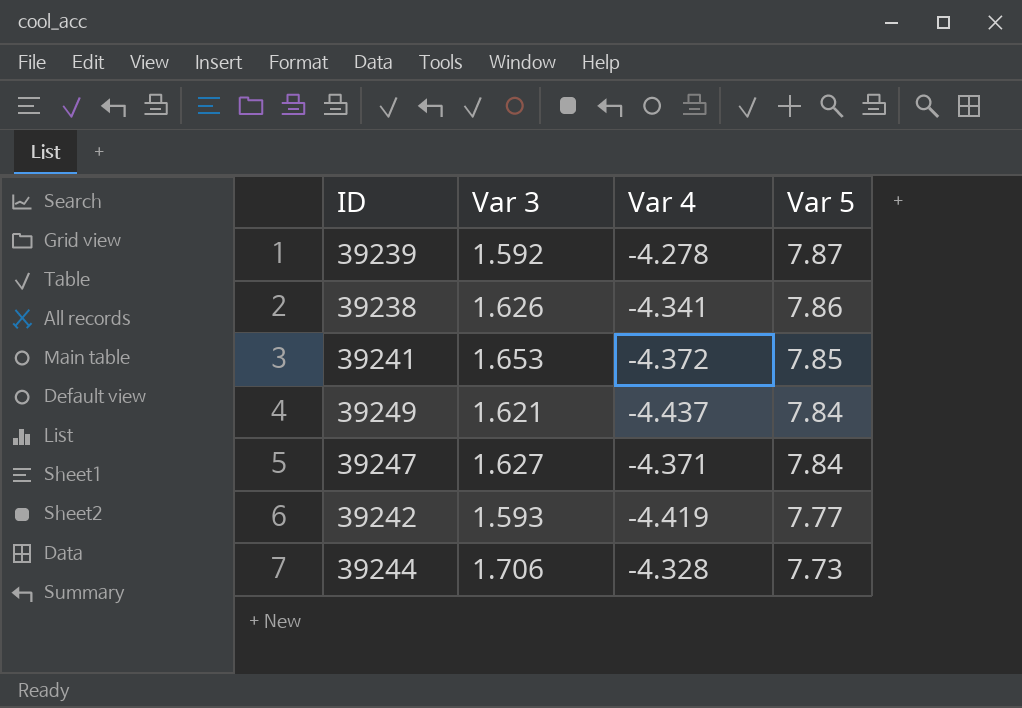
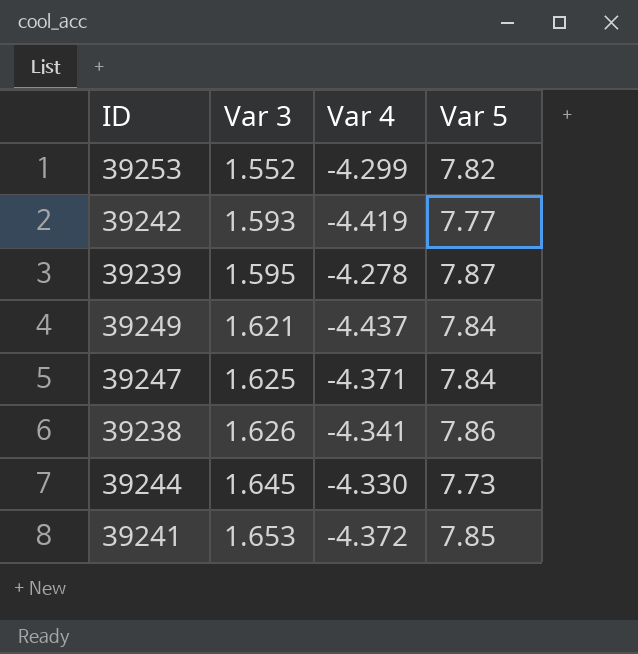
row order: Var 5 descending -> Var 3 ascending
row 39253: none -> 1.552 | -4.299 | 7.82
39239 | Var 3: 1.592 -> 1.595
39247 | Var 3: 1.627 -> 1.625
39244 | Var 3: 1.706 -> 1.645
39244 | Var 4: -4.328 -> -4.330

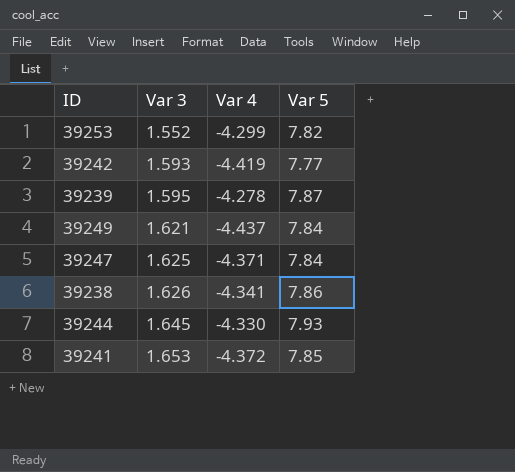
39244 | Var 5: 7.73 -> 7.93

